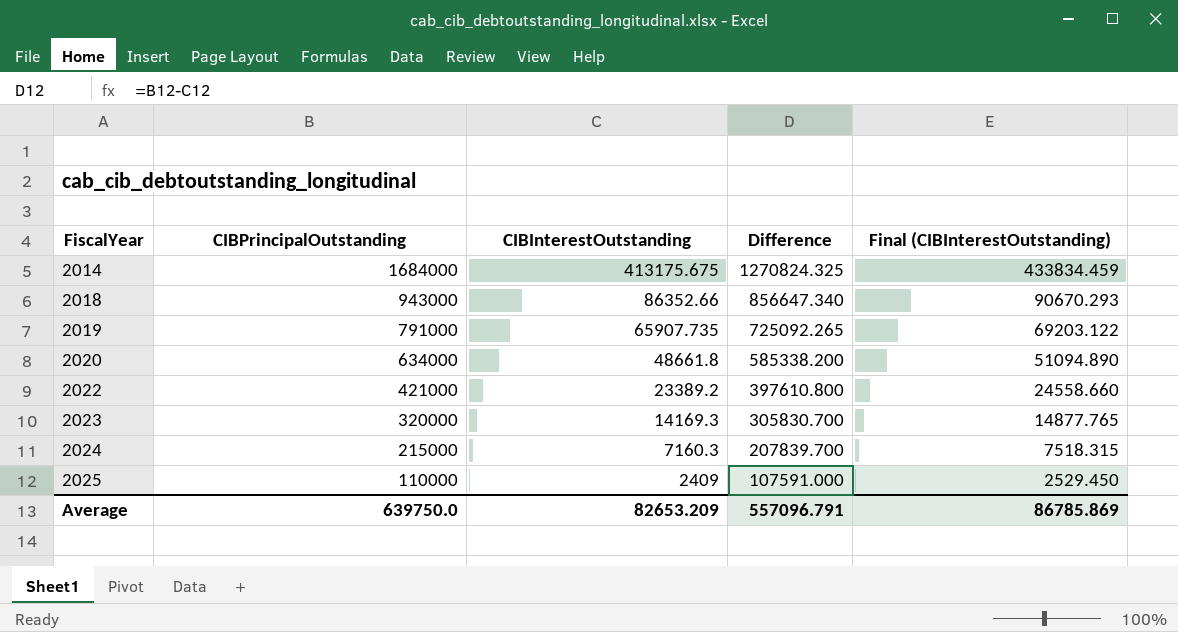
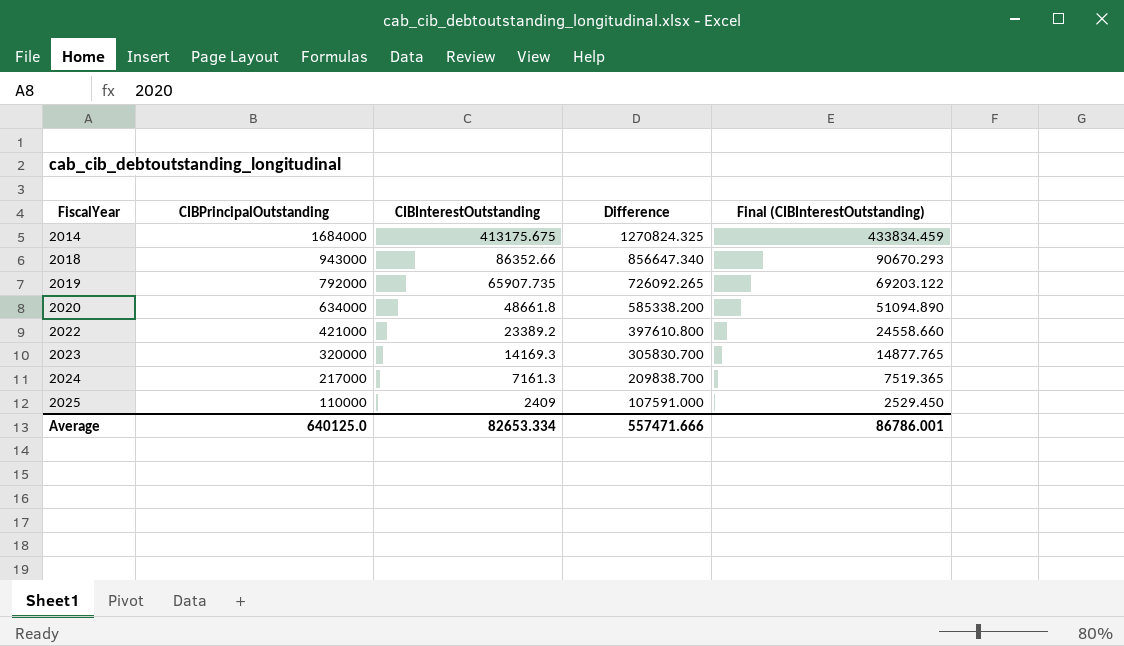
2019 | CIBPrincipalOutstanding: 791000 -> 792000
2019 | Difference: 725092.265 -> 726092.265
2024 | CIBPrincipalOutstanding: 215000 -> 217000
2024 | CIBInterestOutstanding: 7160.3 -> 7161.3
2024 | Difference: 207839.700 -> 209838.700
2024 | Final (CIBInterestOutstanding): 7518.315 -> 7519.365
Average | CIBPrincipalOutstanding: 639750.0 -> 640125.0
Average | CIBInterestOutstanding: 82653.209 -> 82653.334
Average | Difference: 557096.791 -> 557471.666
Average | Final (CIBInterestOutstanding): 86785.869 -> 86786.001

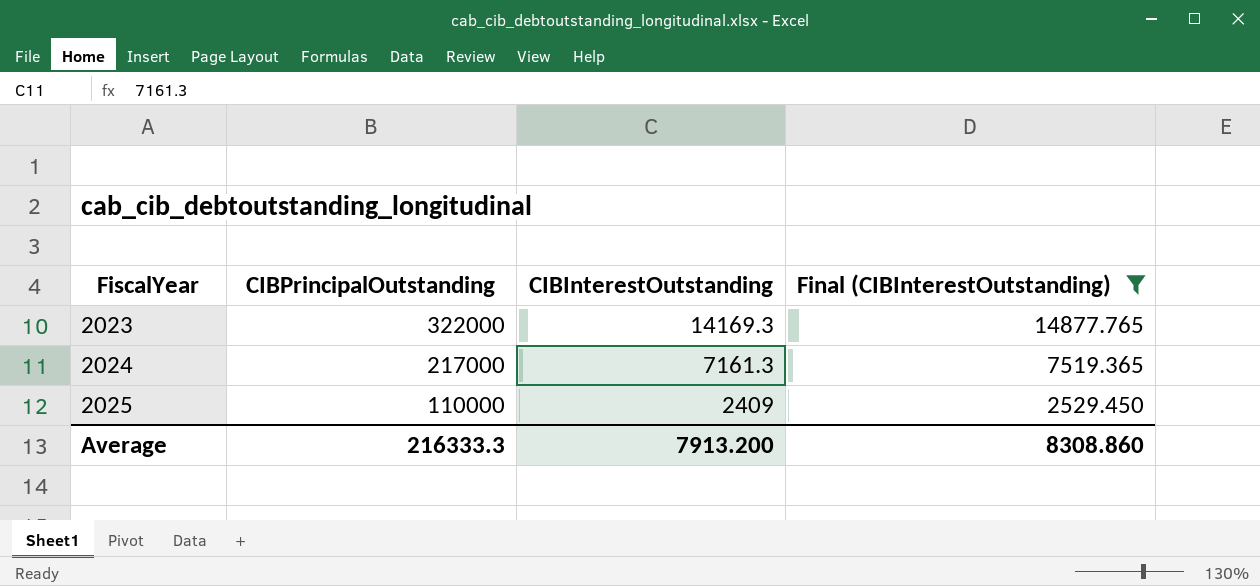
filter: none -> Final (CIBInterestOutstanding) <= 14877.765
column Difference | formula: [CIBPrincipalOutstanding] - [CIBInterestOutstanding] -> none
2023 | CIBPrincipalOutstanding: 320000 -> 322000
Average | CIBPrincipalOutstanding: 640125.0 -> 216333.3
Average | CIBInterestOutstanding: 82653.334 -> 7913.200
Average | Final (CIBInterestOutstanding): 86786.001 -> 8308.860

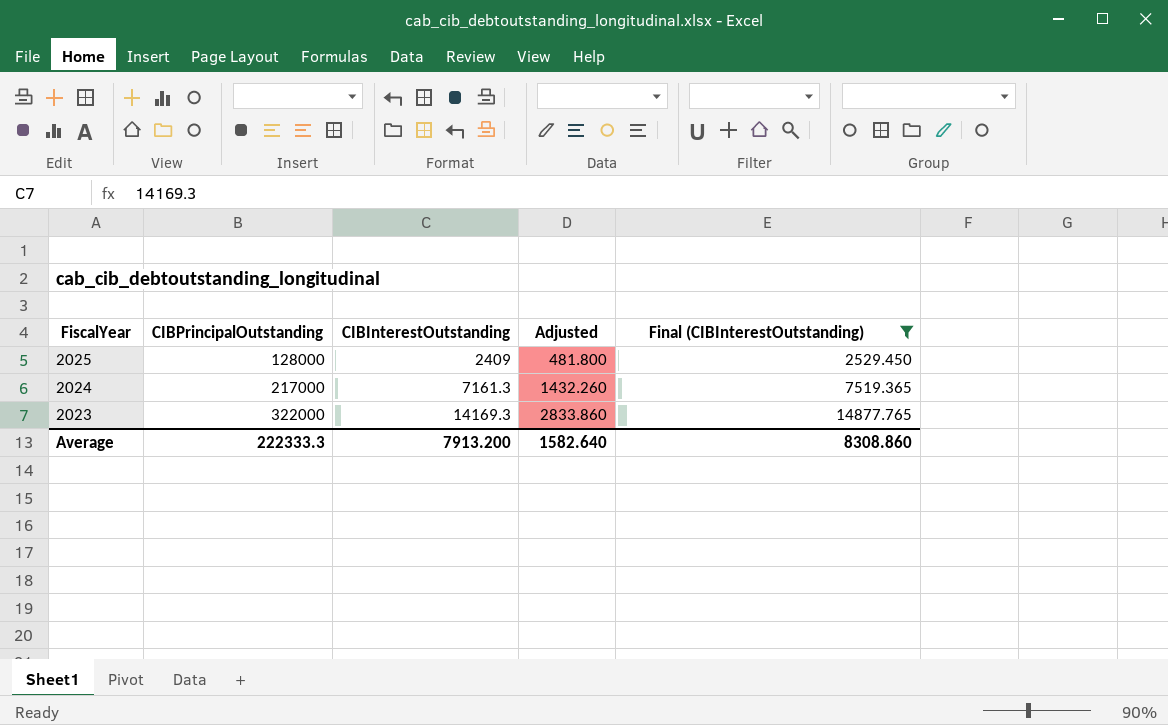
row order: FiscalYear ascending -> FiscalYear descending
column Adjusted | formula: none -> [CIBInterestOutstanding] * 0.2
2025 | CIBPrincipalOutstanding: 110000 -> 128000
Average | CIBPrincipalOutstanding: 216333.3 -> 222333.3

